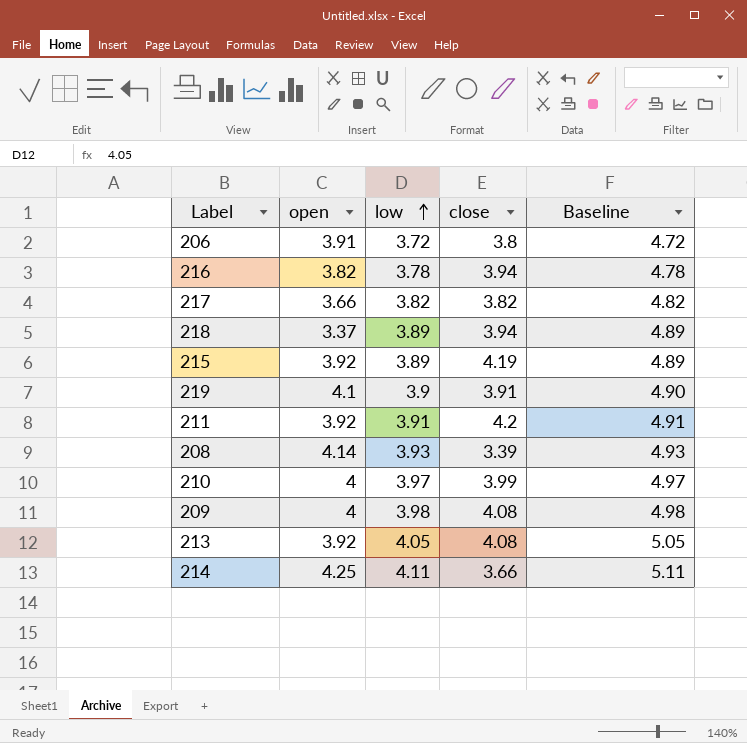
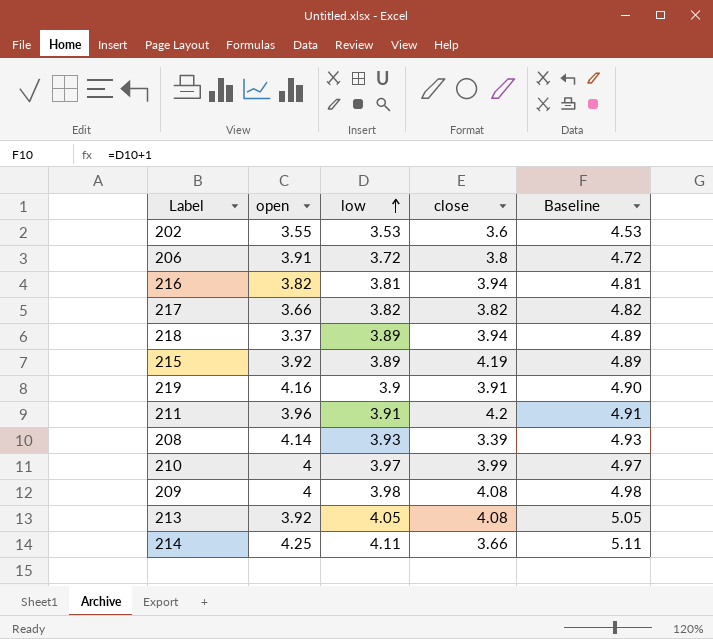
row 202: none -> 3.55 | 3.53 | 3.6 | 4.53
216 | low: 3.78 -> 3.81
216 | Baseline: 4.78 -> 4.81
219 | open: 4.1 -> 4.16
211 | open: 3.92 -> 3.96

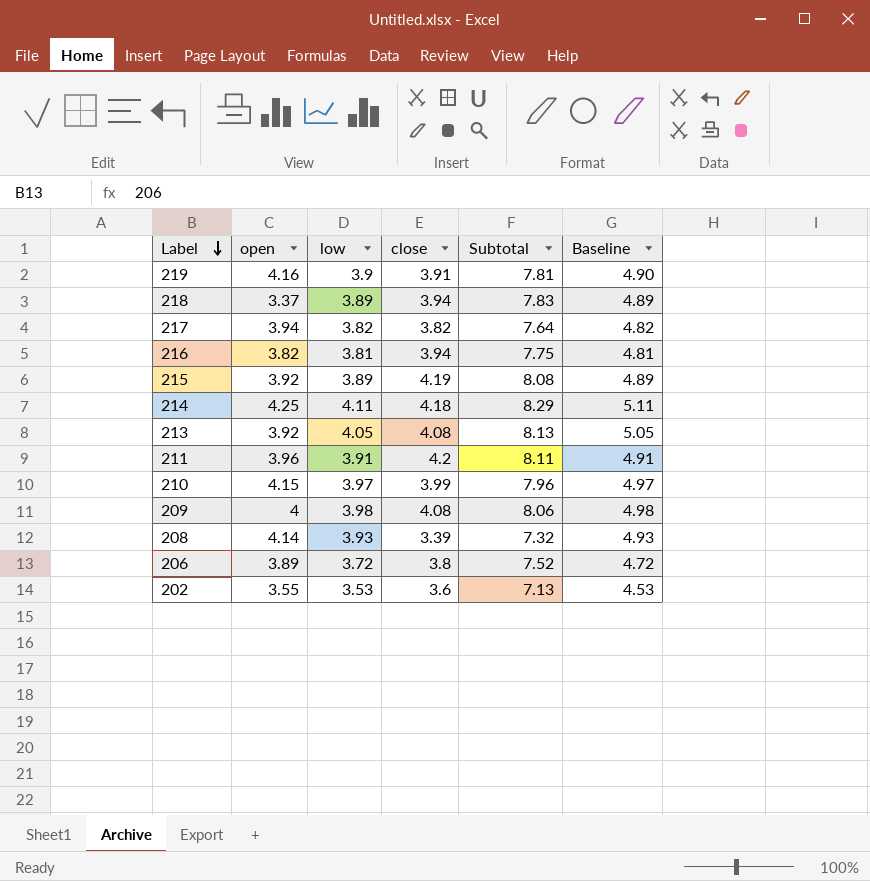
row order: low ascending -> Label descending
column Subtotal | formula: none -> [low] + [close]
217 | open: 3.66 -> 3.94
214 | close: 3.66 -> 4.18
210 | open: 4 -> 4.15
206 | open: 3.91 -> 3.89

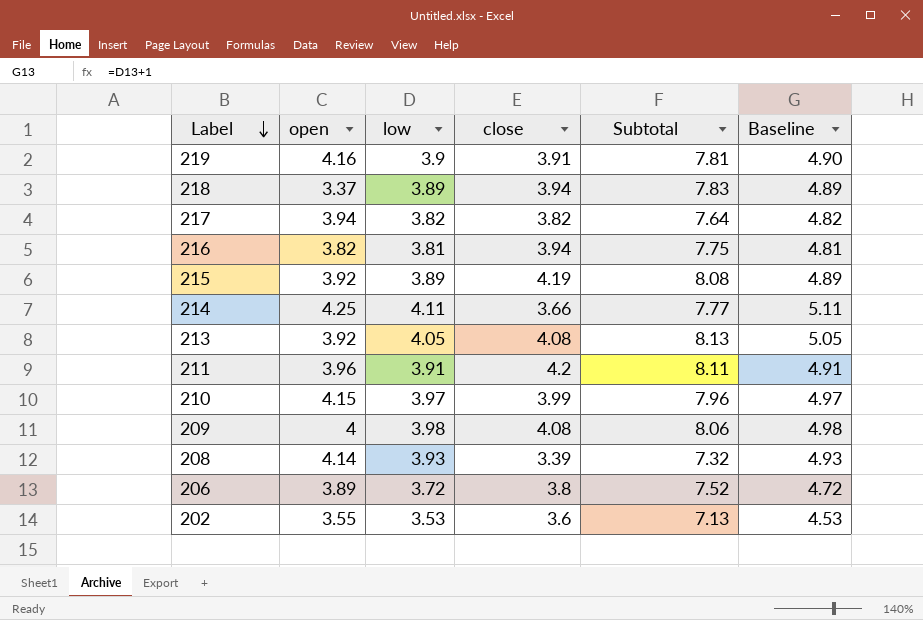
214 | close: 4.18 -> 3.66
214 | Subtotal: 8.29 -> 7.77

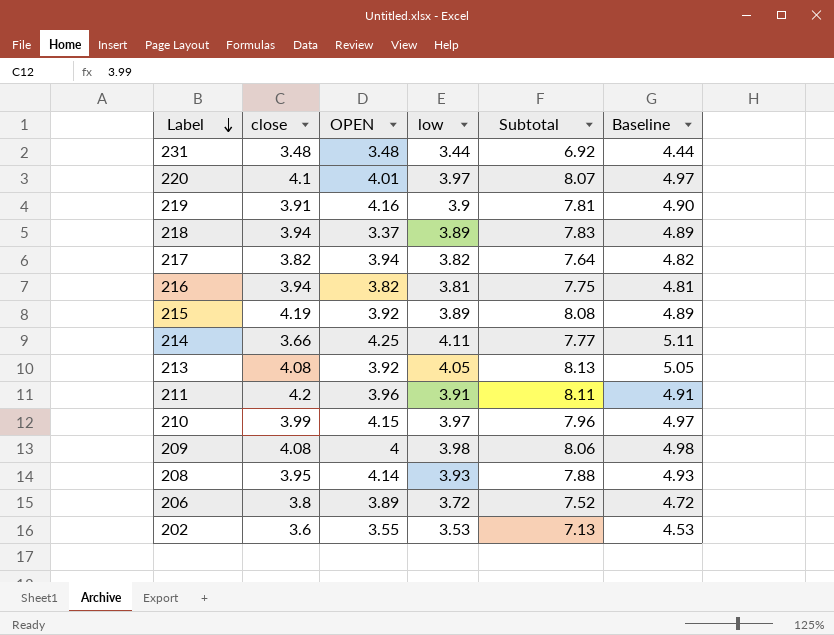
column close | position: 4 -> 2
column name: open -> OPEN
row 231: none -> 3.48 | 3.48 | 3.44 | 6.92 | 4.44
row 220: none -> 4.1 | 4.01 | 3.97 | 8.07 | 4.97
208 | close: 3.39 -> 3.95
208 | Subtotal: 7.32 -> 7.88

